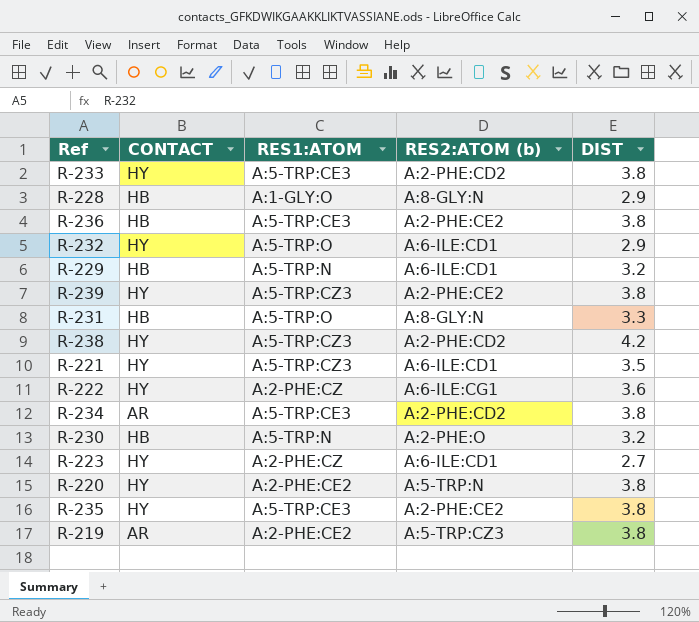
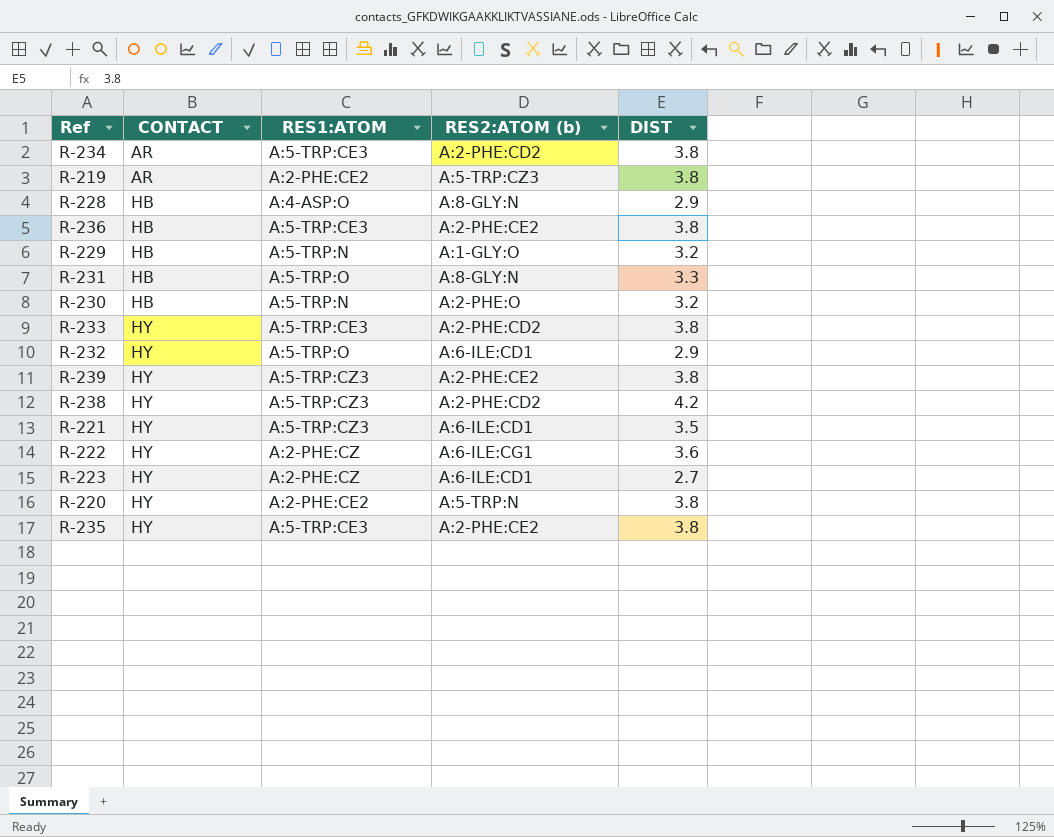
row order: none -> CONTACT ascending
R-228 | RES1:ATOM: A:1-GLY:O -> A:4-ASP:O
R-229 | RES2:ATOM (b): A:6-ILE:CD1 -> A:1-GLY:O

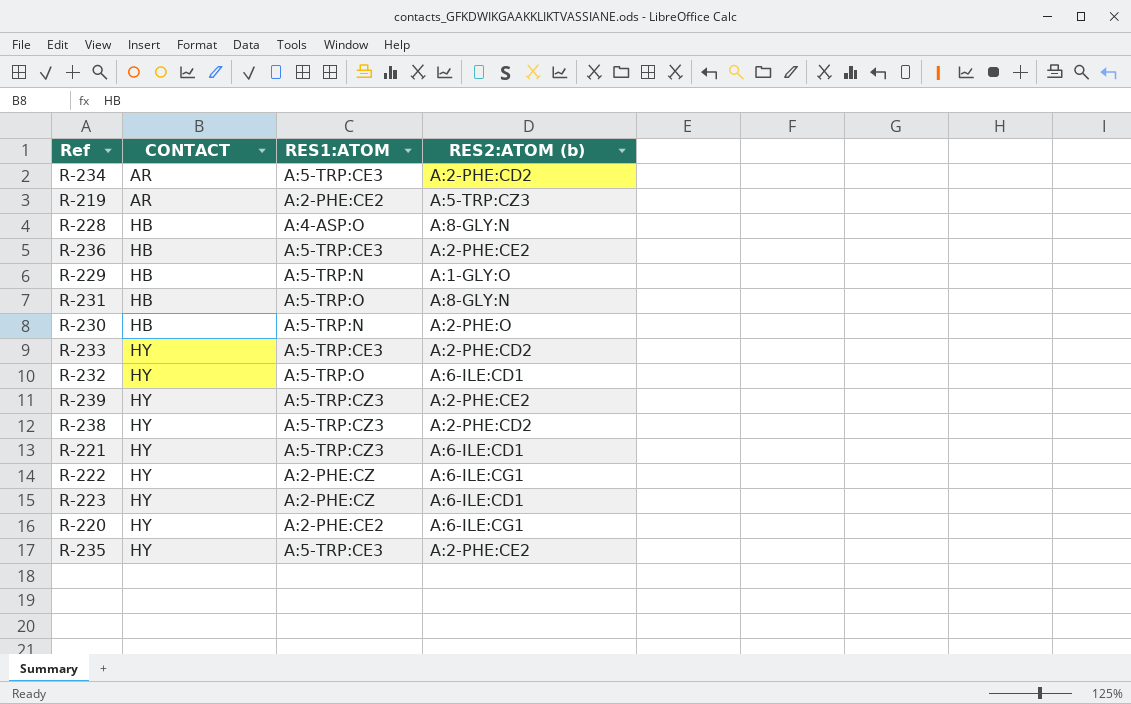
column DIST | position: 5 -> none
R-220 | RES2:ATOM (b): A:5-TRP:N -> A:6-ILE:CG1

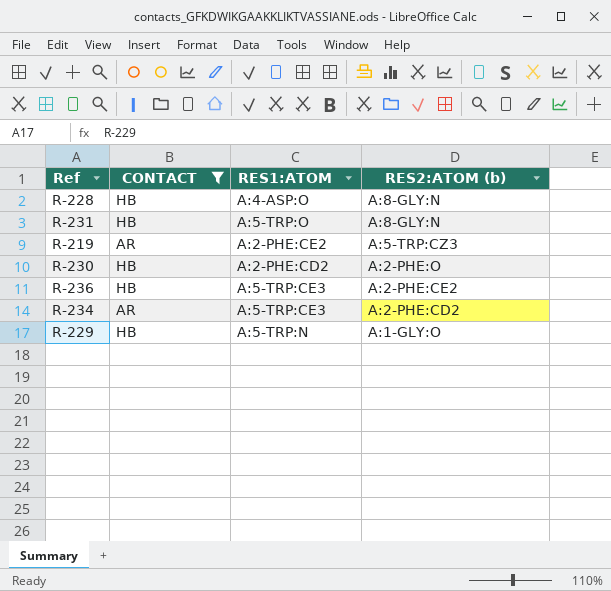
filter: none -> CONTACT != HY
row order: CONTACT ascending -> RES2:ATOM (b) descending
R-230 | RES1:ATOM: A:5-TRP:N -> A:2-PHE:CD2

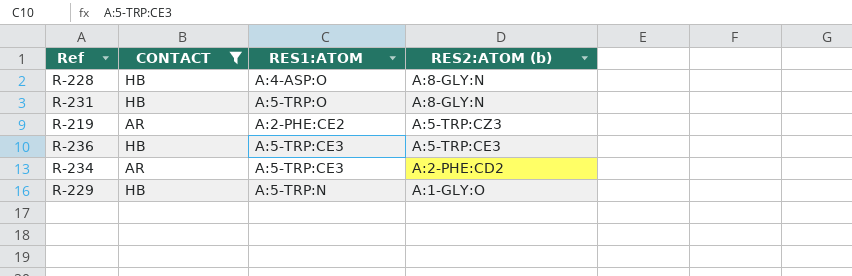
row R-230: HB | A:2-PHE:CD2 | A:2-PHE:O -> none
R-236 | RES2:ATOM (b): A:2-PHE:CE2 -> A:5-TRP:CE3

